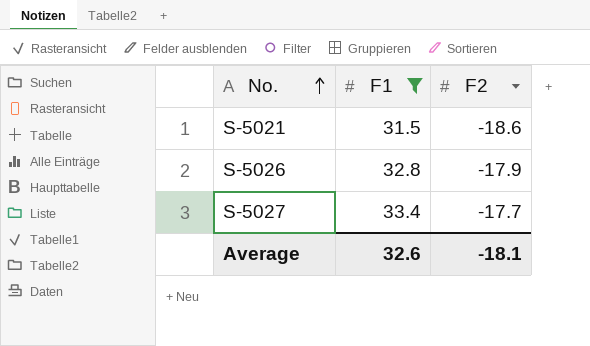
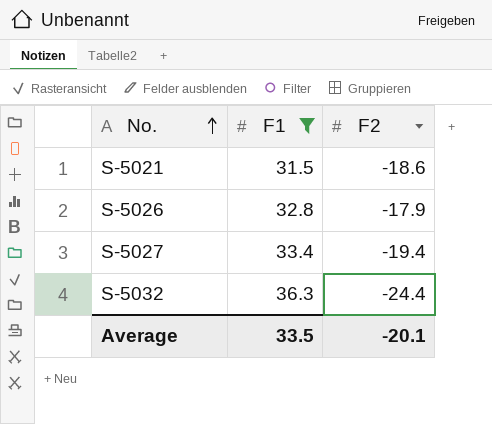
S-5027 | F2: -17.7 -> -19.4
row S-5032: none -> 36.3 | -24.4
Average | F1: 32.6 -> 33.5
Average | F2: -18.1 -> -20.1

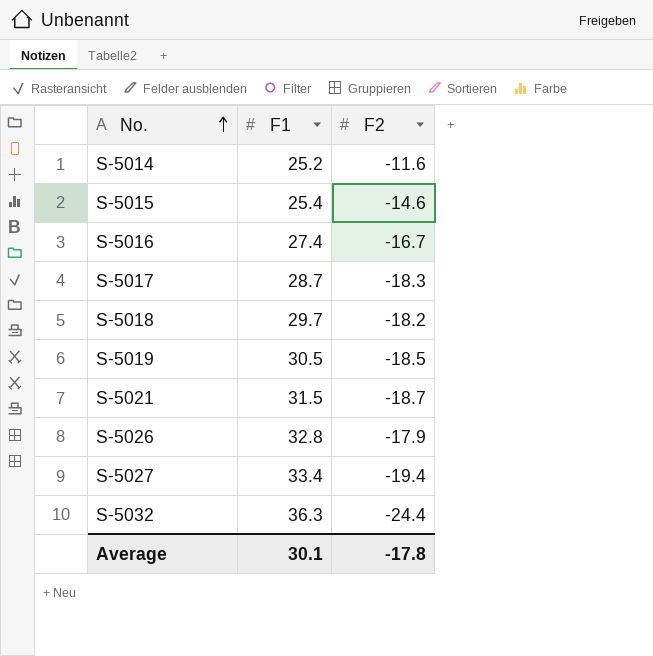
filter: F1 >= 31.5 -> none
S-5021 | F2: -18.6 -> -18.7
Average | F1: 33.5 -> 30.1
Average | F2: -20.1 -> -17.8

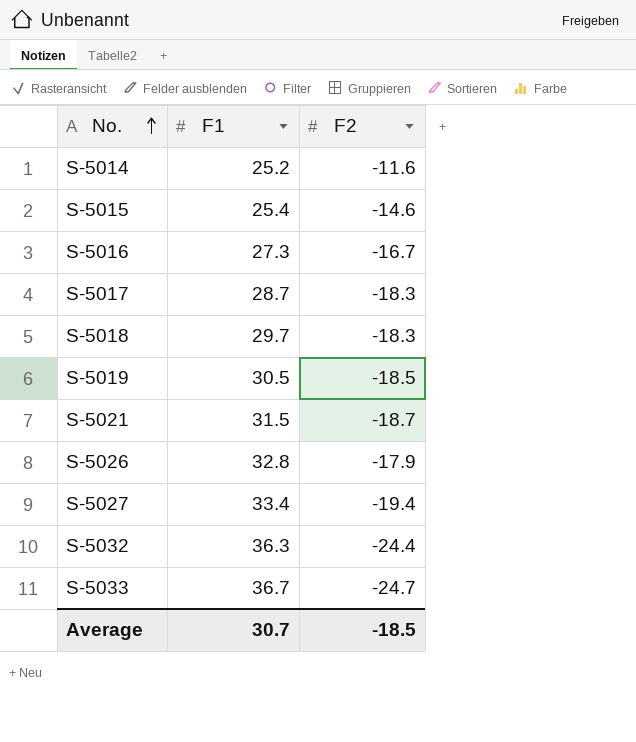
S-5016 | F1: 27.4 -> 27.3
S-5018 | F2: -18.2 -> -18.3
row S-5033: none -> 36.7 | -24.7
Average | F1: 30.1 -> 30.7
Average | F2: -17.8 -> -18.5

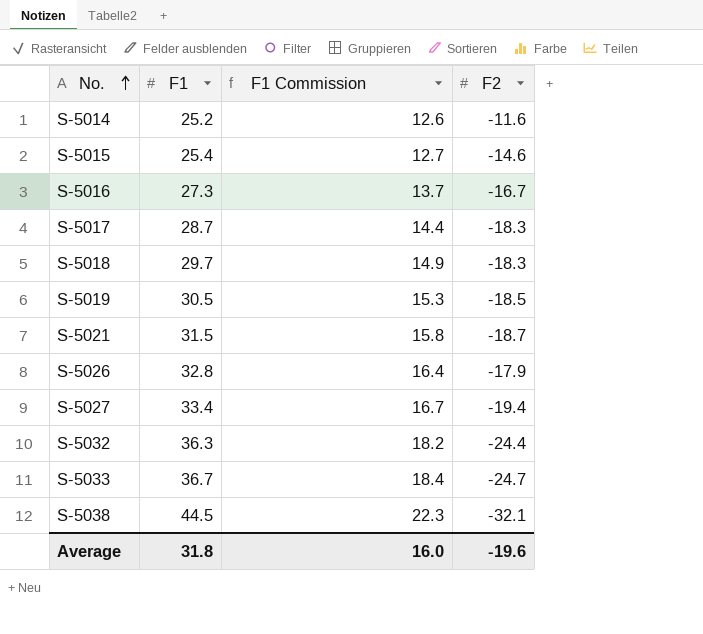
column F1 Commission | formula: none -> [F1] * 0.5
row S-5038: none -> 44.5 | 22.3 | -32.1
Average | F1: 30.7 -> 31.8
Average | F2: -18.5 -> -19.6

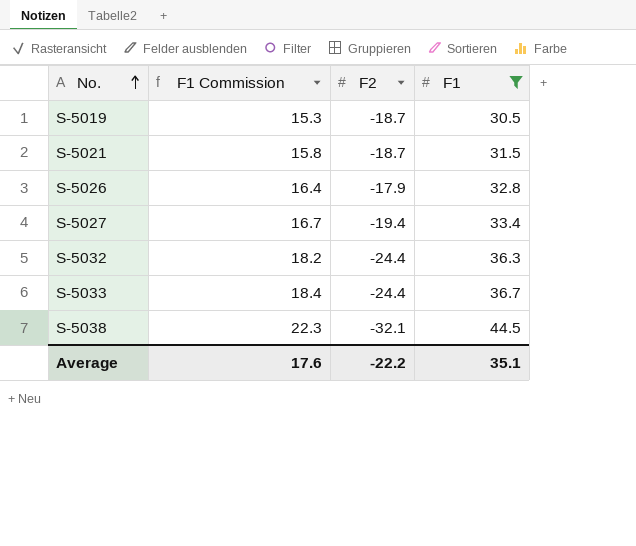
filter: none -> F1 >= 30.5
column F1 | position: 2 -> 4
S-5019 | F2: -18.5 -> -18.7
S-5033 | F2: -24.7 -> -24.4
Average | F1 Commission: 16.0 -> 17.6
Average | F2: -19.6 -> -22.2
Average | F1: 31.8 -> 35.1

